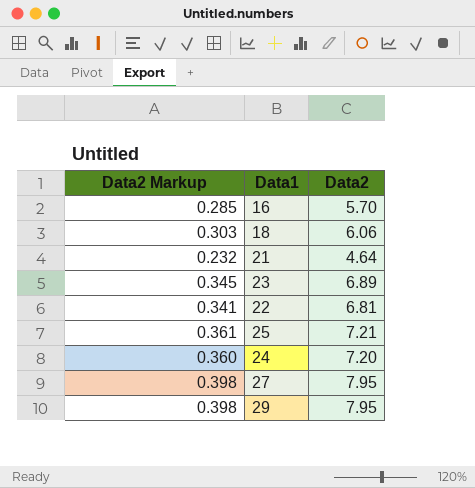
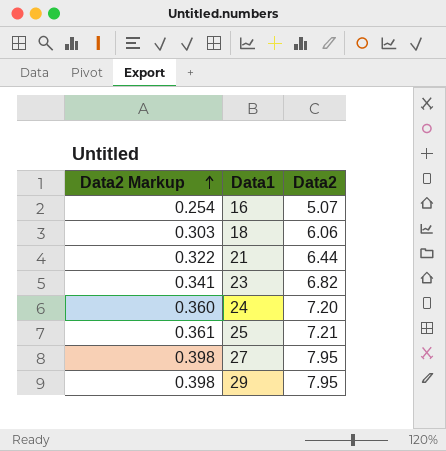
row order: none -> Data2 Markup ascending
row 22: 0.341 | 6.81 -> none
16 | Data2 Markup: 0.285 -> 0.254
16 | Data2: 5.70 -> 5.07
21 | Data2 Markup: 0.232 -> 0.322
21 | Data2: 4.64 -> 6.44
23 | Data2 Markup: 0.345 -> 0.341
23 | Data2: 6.89 -> 6.82

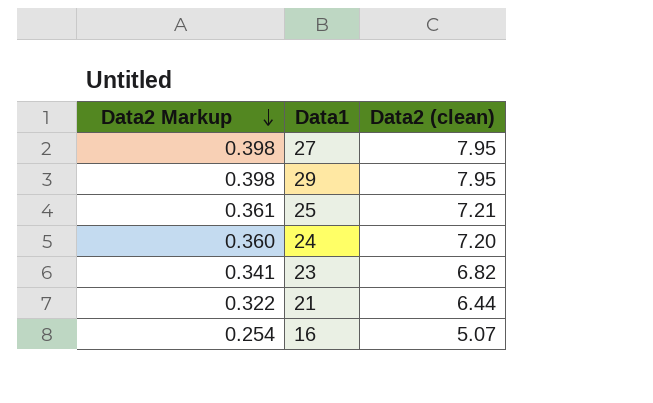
row order: Data2 Markup ascending -> Data2 Markup descending
column name: Data2 -> Data2 (clean)
row 18: 0.303 | 6.06 -> none

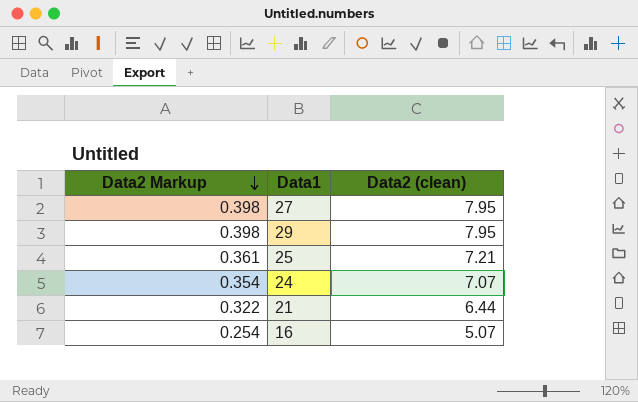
row 23: 0.341 | 6.82 -> none
24 | Data2 Markup: 0.360 -> 0.354
24 | Data2 (clean): 7.20 -> 7.07

